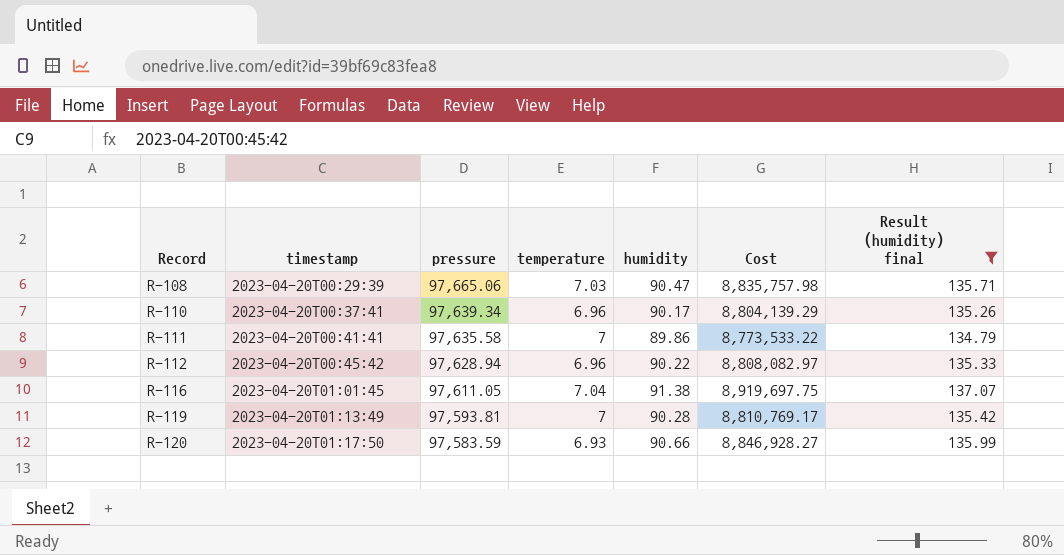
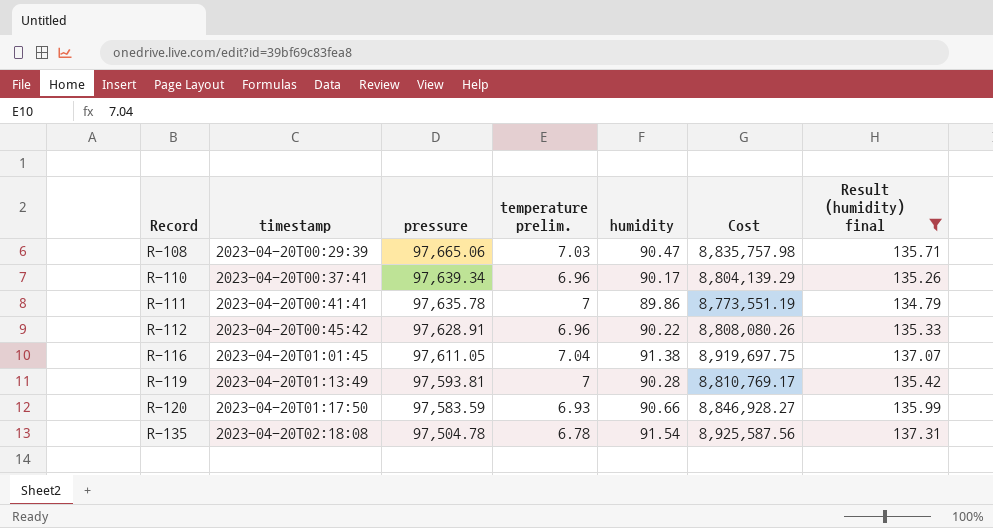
column name: temperature -> temperature prelim.
R-111 | pressure: 97,635.58 -> 97,635.78
R-111 | Cost: 8,773,533.22 -> 8,773,551.19
R-112 | pressure: 97,628.94 -> 97,628.91
R-112 | Cost: 8,808,082.97 -> 8,808,080.26
row R-135: none -> 2023-04-20T02:18:08 | 97,504.78 | 6.78 | 91.54 | 8,925,587.56 | 137.31

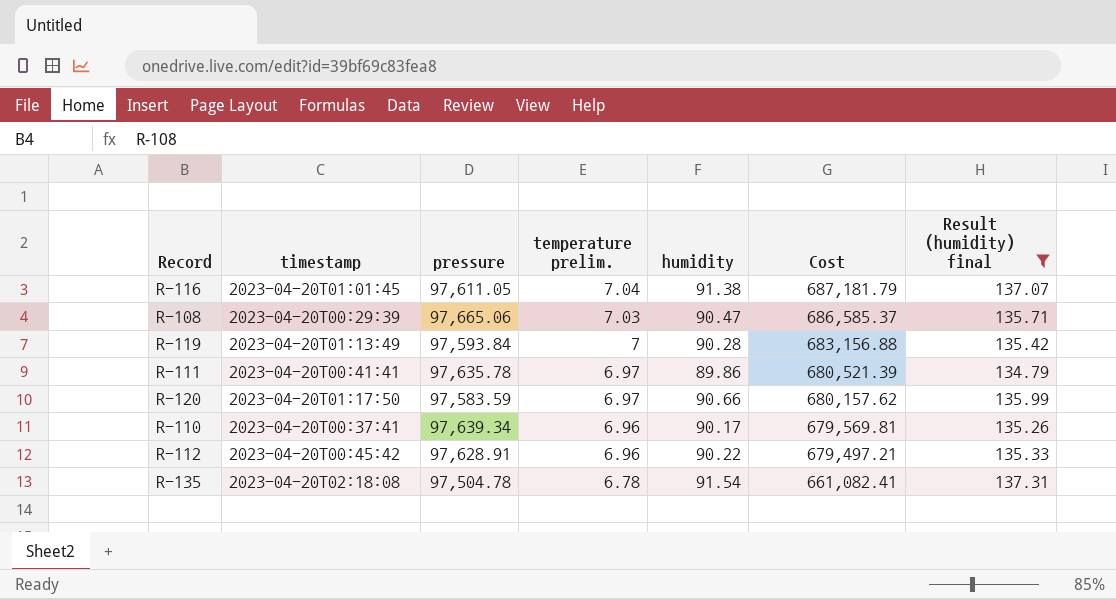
row order: Record ascending -> temperature prelim. descending
column Cost | formula: [pressure] * [humidity] -> [pressure] * [temperature prelim.]
R-119 | pressure: 97,593.81 -> 97,593.84
R-111 | temperature prelim.: 7 -> 6.97
R-120 | temperature prelim.: 6.93 -> 6.97

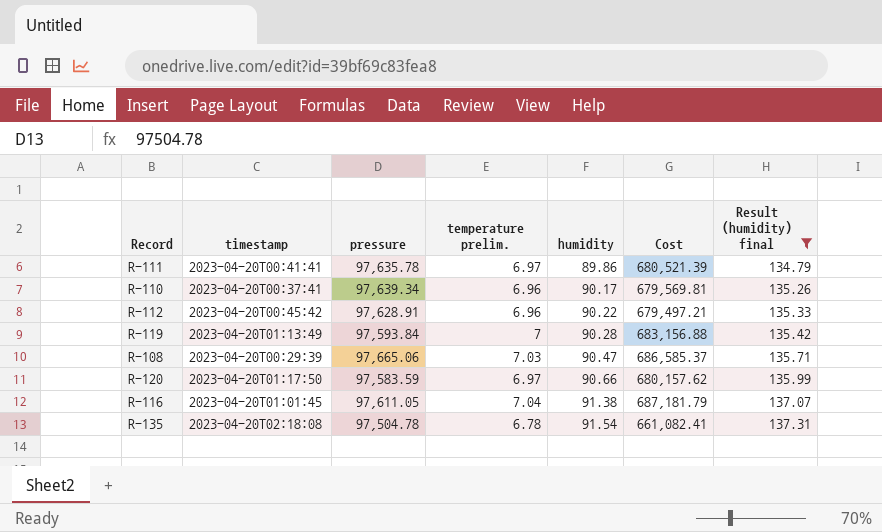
row order: temperature prelim. descending -> humidity ascending

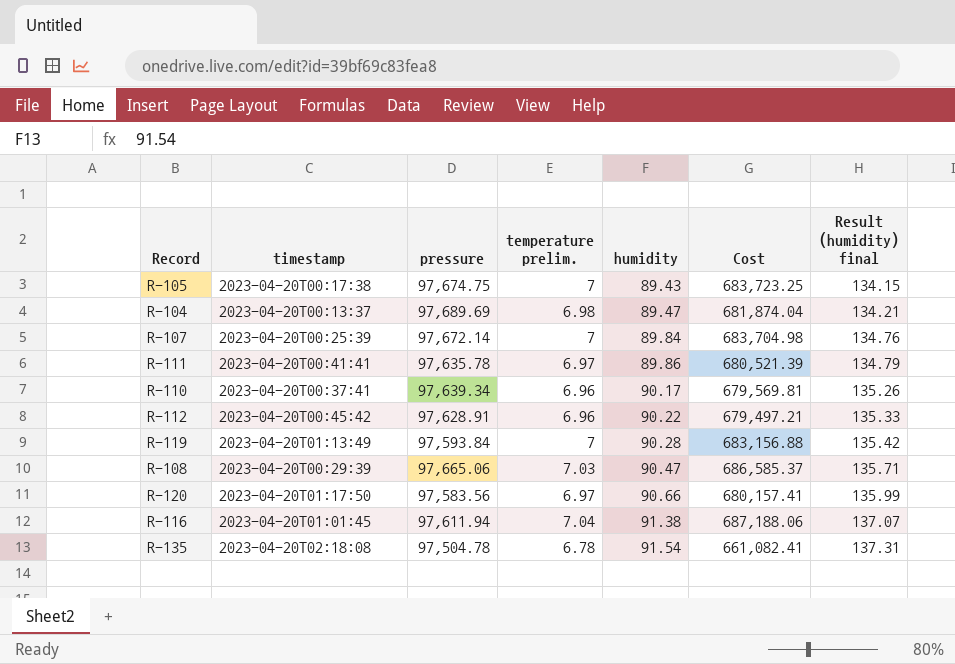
filter: Result (humidity) final >= 134.79 -> none
R-120 | pressure: 97,583.59 -> 97,583.56
R-120 | Cost: 680,157.62 -> 680,157.41
R-116 | pressure: 97,611.05 -> 97,611.94
R-116 | Cost: 687,181.79 -> 687,188.06

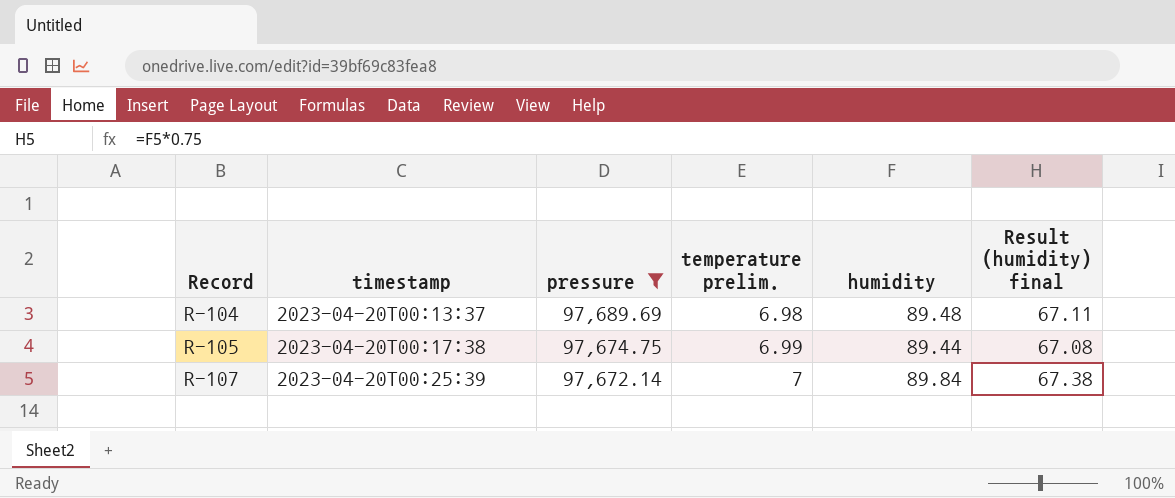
filter: none -> pressure >= 97,672.14
row order: humidity ascending -> Record ascending
column Cost | formula: [pressure] * [temperature prelim.] -> none
column Result (humidity) final | formula: [humidity] * 1.5 -> [humidity] * 0.75
R-104 | humidity: 89.47 -> 89.48
R-105 | temperature prelim.: 7 -> 6.99
R-105 | humidity: 89.43 -> 89.44

